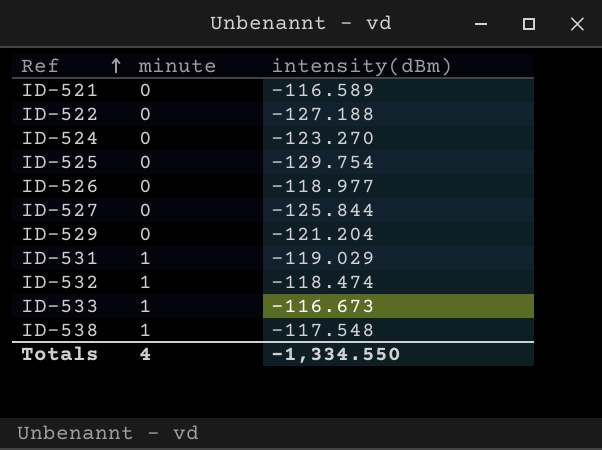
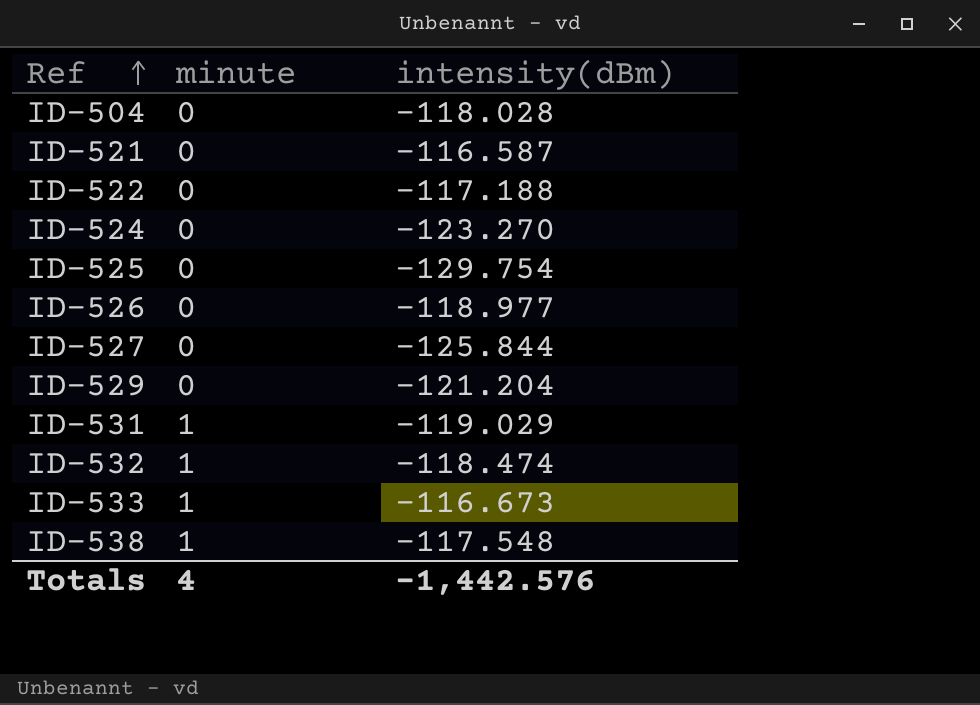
row ID-504: none -> 0 | -118.028
ID-521 | intensity(dBm): -116.589 -> -116.587
ID-522 | intensity(dBm): -127.188 -> -117.188
Totals | intensity(dBm): -1,334.550 -> -1,442.576

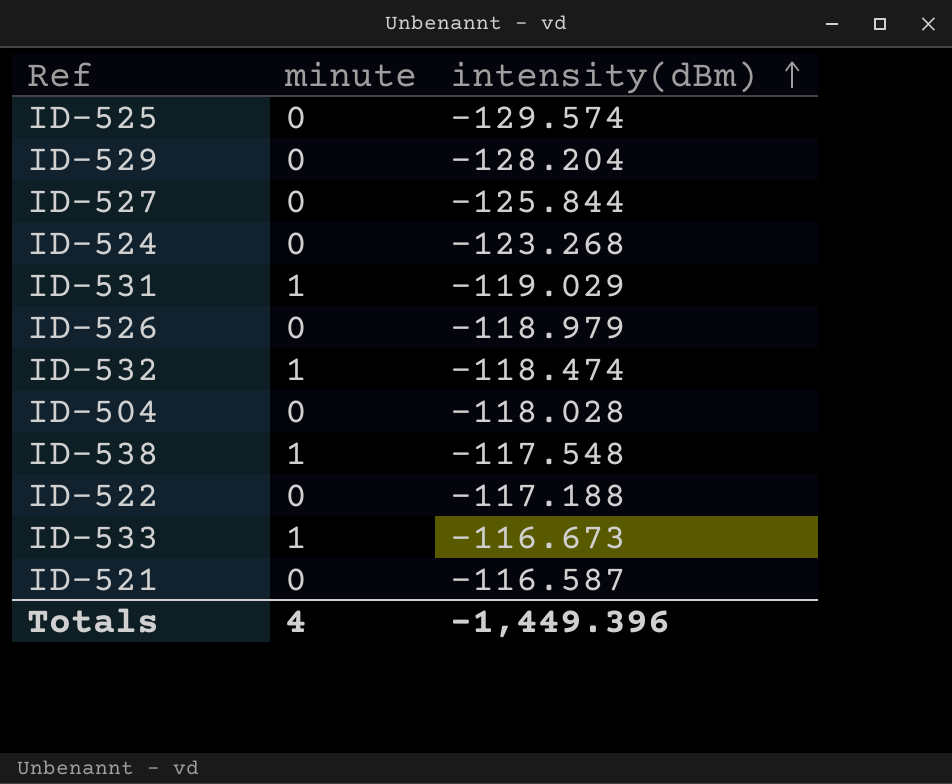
row order: Ref ascending -> intensity(dBm) ascending
ID-525 | intensity(dBm): -129.754 -> -129.574
ID-529 | intensity(dBm): -121.204 -> -128.204
ID-524 | intensity(dBm): -123.270 -> -123.268
ID-526 | intensity(dBm): -118.977 -> -118.979
Totals | intensity(dBm): -1,442.576 -> -1,449.396

